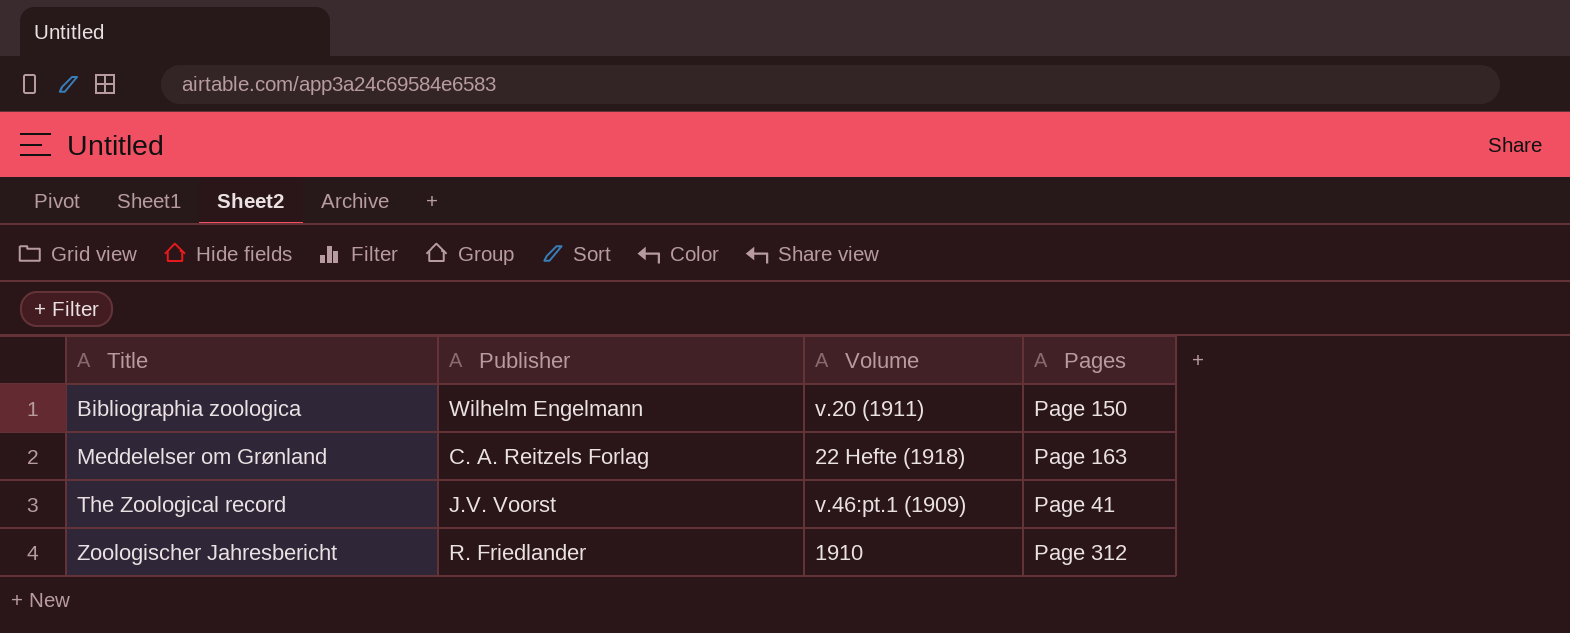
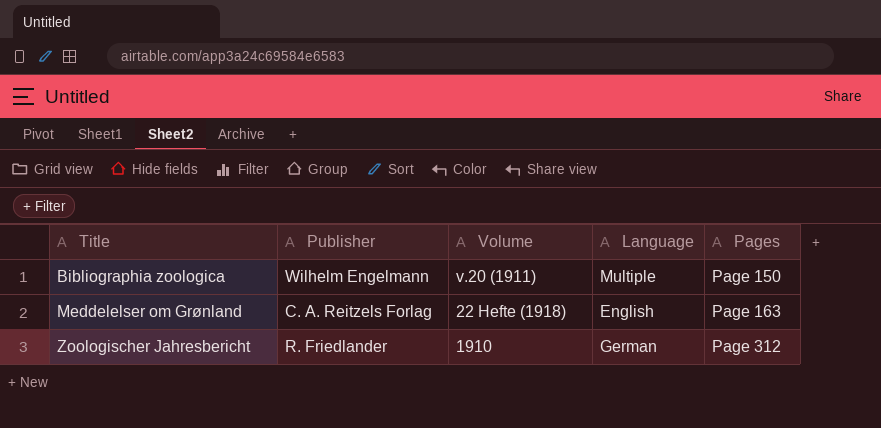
column Language | position: none -> 4
row The Zoological record: J.V. Voorst | v.46:pt.1 (1909) | Page 41 -> none

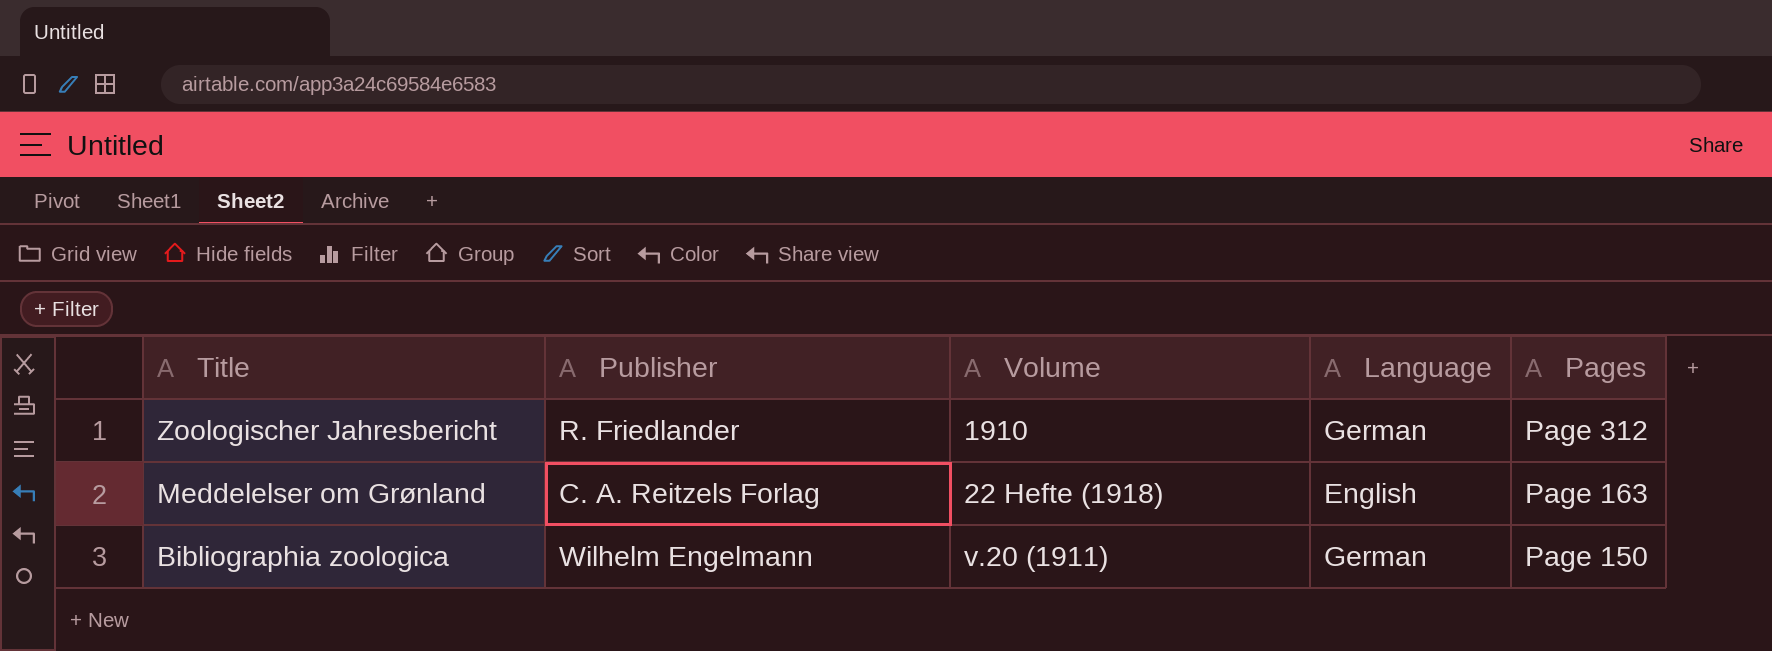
row order: Title ascending -> Title descending
Bibliographia zoologica | Language: Multiple -> German

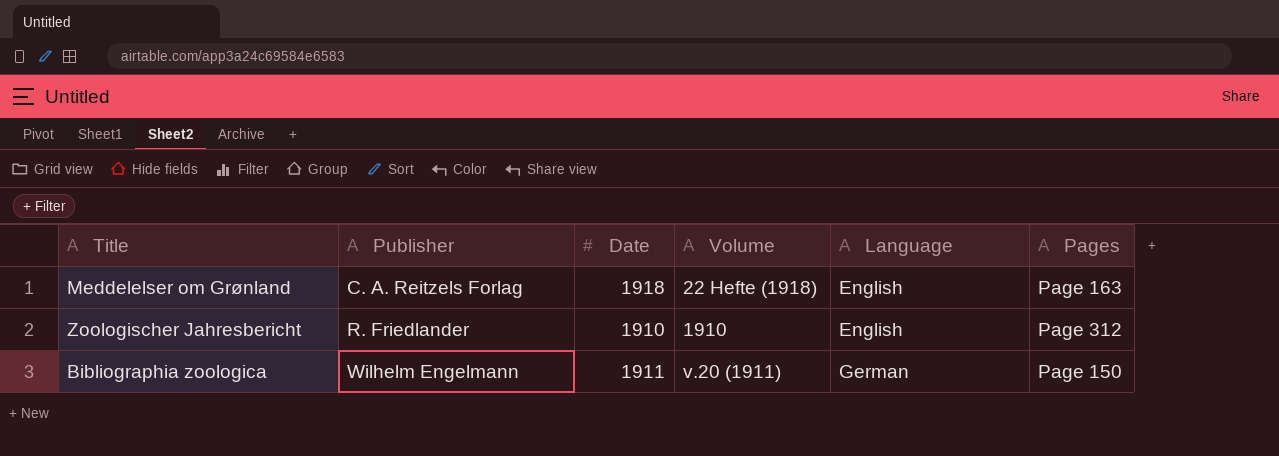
row order: Title descending -> Publisher ascending
column Date | position: none -> 3
Zoologischer Jahresbericht | Language: German -> English

